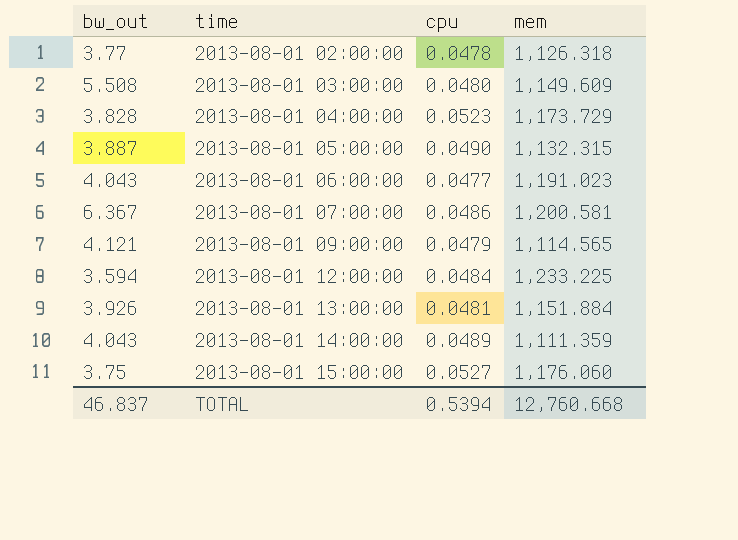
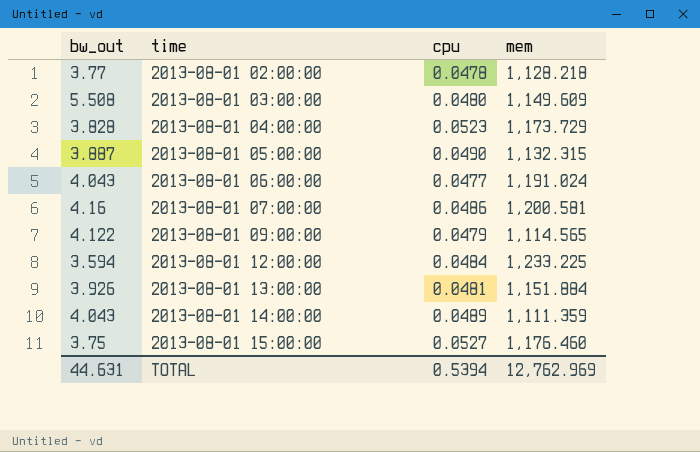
2013-08-01 02:00:00 | mem: 1,126.318 -> 1,128.218
2013-08-01 06:00:00 | mem: 1,191.023 -> 1,191.024
2013-08-01 07:00:00 | bw_out: 6.367 -> 4.16
2013-08-01 09:00:00 | bw_out: 4.121 -> 4.122
2013-08-01 15:00:00 | mem: 1,176.060 -> 1,176.460
TOTAL | bw_out: 46.837 -> 44.631
TOTAL | mem: 12,760.668 -> 12,762.969

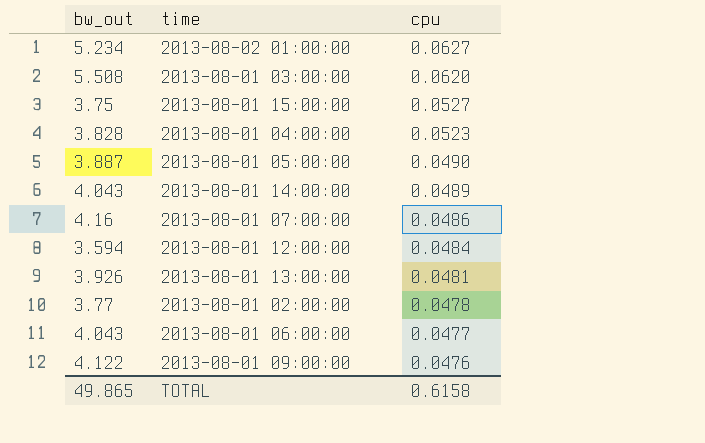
row order: time ascending -> cpu descending
column mem | position: 4 -> none
row 2013-08-02 01:00:00: none -> 5.234 | 0.0627
2013-08-01 03:00:00 | cpu: 0.0480 -> 0.0620
2013-08-01 09:00:00 | cpu: 0.0479 -> 0.0476
TOTAL | bw_out: 44.631 -> 49.865
TOTAL | cpu: 0.5394 -> 0.6158

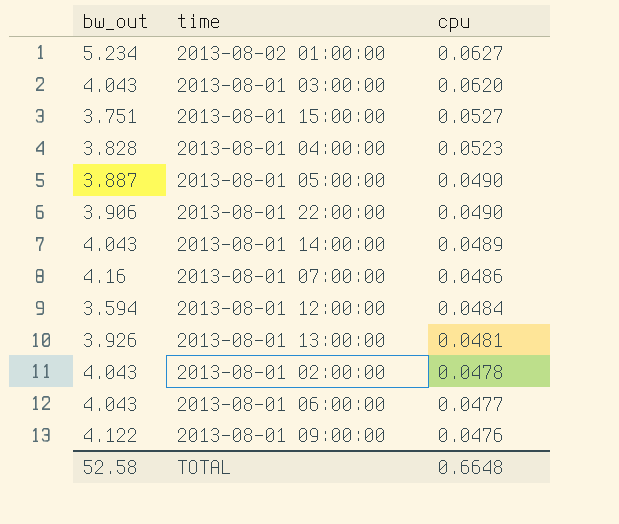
2013-08-01 03:00:00 | bw_out: 5.508 -> 4.043
2013-08-01 15:00:00 | bw_out: 3.75 -> 3.751
row 2013-08-01 22:00:00: none -> 3.906 | 0.0490
2013-08-01 02:00:00 | bw_out: 3.77 -> 4.043
TOTAL | bw_out: 49.865 -> 52.58
TOTAL | cpu: 0.6158 -> 0.6648

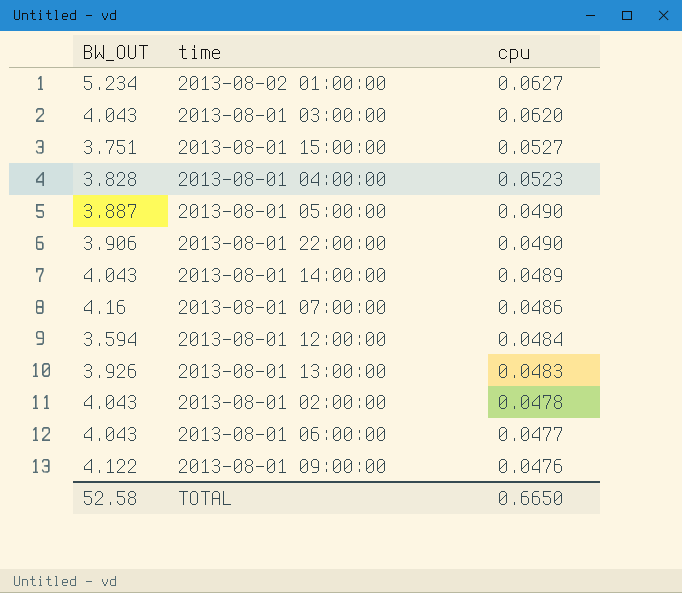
column name: bw_out -> BW_OUT
2013-08-01 13:00:00 | cpu: 0.0481 -> 0.0483
TOTAL | cpu: 0.6648 -> 0.6650

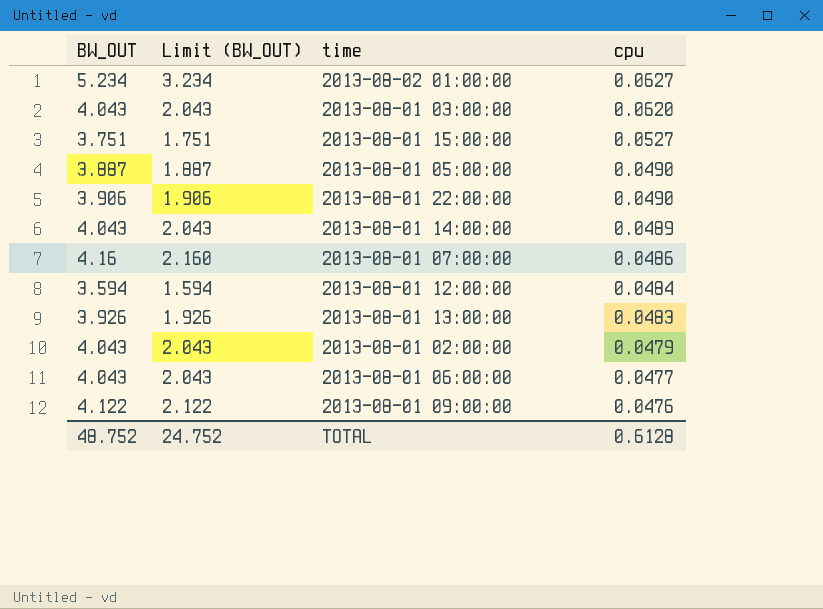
column Limit (BW_OUT) | formula: none -> [BW_OUT] - 2
row 2013-08-01 04:00:00: 3.828 | 0.0523 -> none
2013-08-01 02:00:00 | cpu: 0.0478 -> 0.0479
TOTAL | BW_OUT: 52.58 -> 48.752
TOTAL | cpu: 0.6650 -> 0.6128

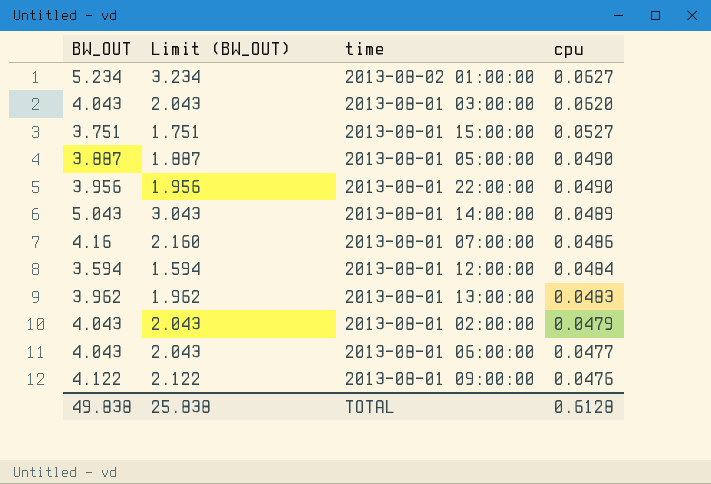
2013-08-01 22:00:00 | BW_OUT: 3.906 -> 3.956
2013-08-01 22:00:00 | Limit (BW_OUT): 1.906 -> 1.956
2013-08-01 14:00:00 | BW_OUT: 4.043 -> 5.043
2013-08-01 14:00:00 | Limit (BW_OUT): 2.043 -> 3.043
2013-08-01 13:00:00 | BW_OUT: 3.926 -> 3.962
2013-08-01 13:00:00 | Limit (BW_OUT): 1.926 -> 1.962
TOTAL | BW_OUT: 48.752 -> 49.838
TOTAL | Limit (BW_OUT): 24.752 -> 25.838

